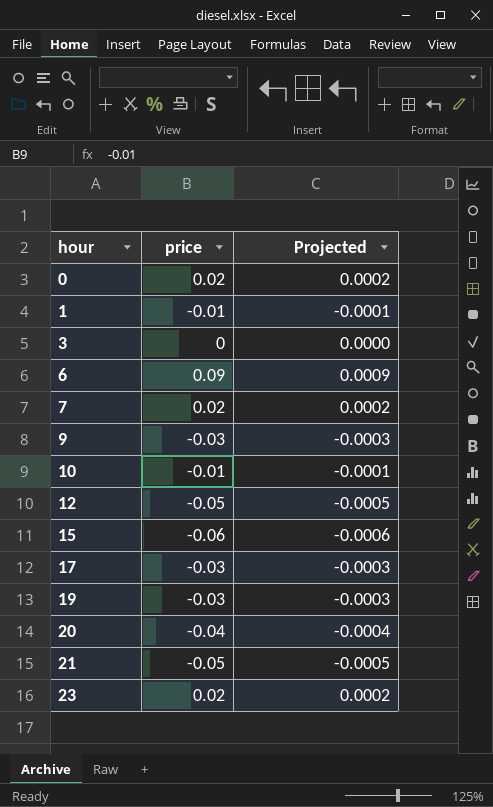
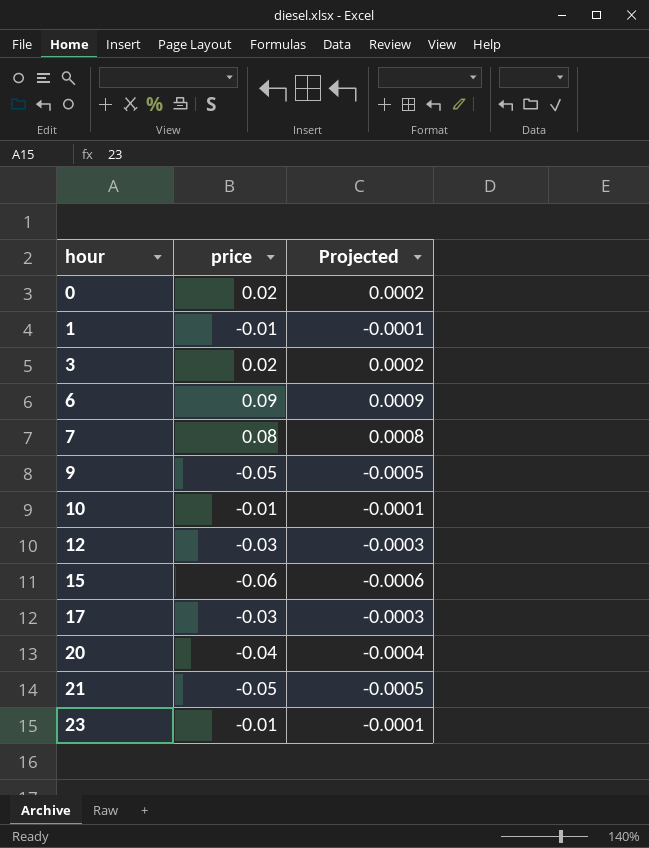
row 19: -0.03 | -0.0003 -> none
3 | price: 0 -> 0.02
3 | Projected: 0.0000 -> 0.0002
7 | price: 0.02 -> 0.08
7 | Projected: 0.0002 -> 0.0008
9 | price: -0.03 -> -0.05
9 | Projected: -0.0003 -> -0.0005
12 | price: -0.05 -> -0.03
12 | Projected: -0.0005 -> -0.0003
23 | price: 0.02 -> -0.01
23 | Projected: 0.0002 -> -0.0001

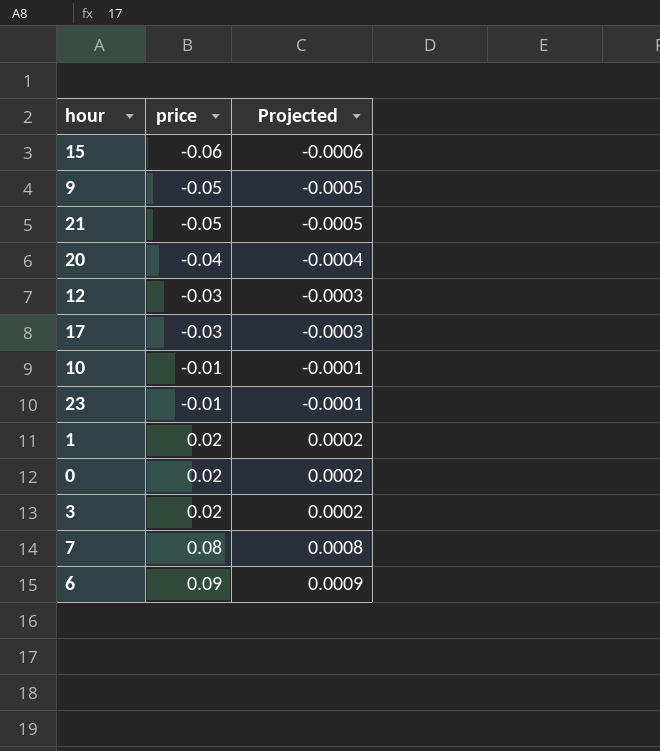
row order: hour ascending -> price ascending
1 | price: -0.01 -> 0.02
1 | Projected: -0.0001 -> 0.0002

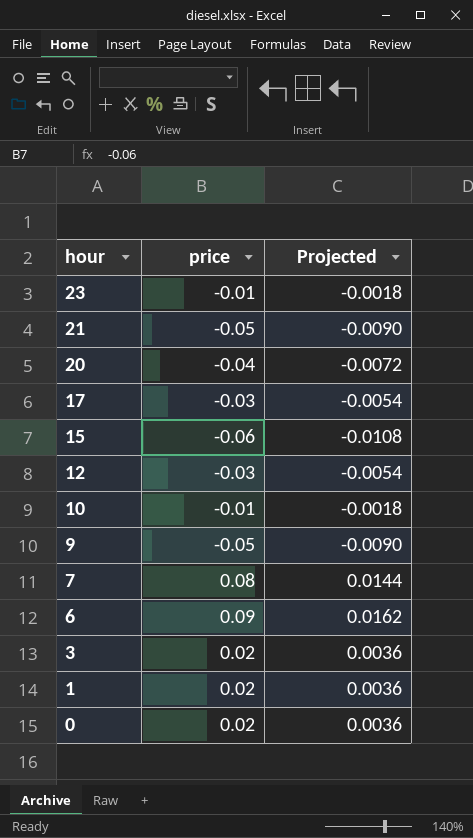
row order: price ascending -> hour descending
column Projected | formula: [price] * 0.01 -> [price] * 0.18

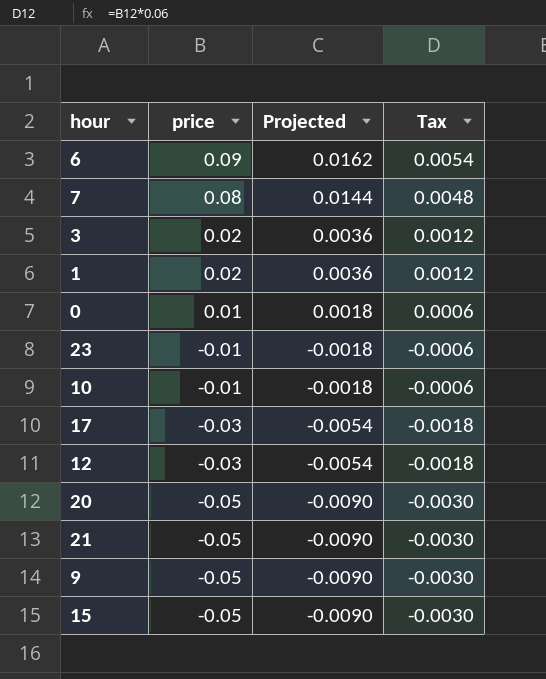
row order: hour descending -> price descending
column Tax | formula: none -> [price] * 0.06
0 | price: 0.02 -> 0.01
0 | Projected: 0.0036 -> 0.0018
20 | price: -0.04 -> -0.05
20 | Projected: -0.0072 -> -0.0090
15 | price: -0.06 -> -0.05
15 | Projected: -0.0108 -> -0.0090

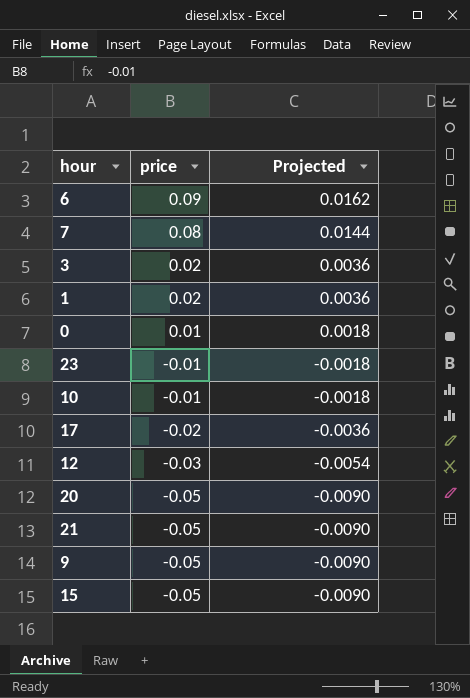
column Tax | formula: [price] * 0.06 -> none
17 | price: -0.03 -> -0.02
17 | Projected: -0.0054 -> -0.0036

